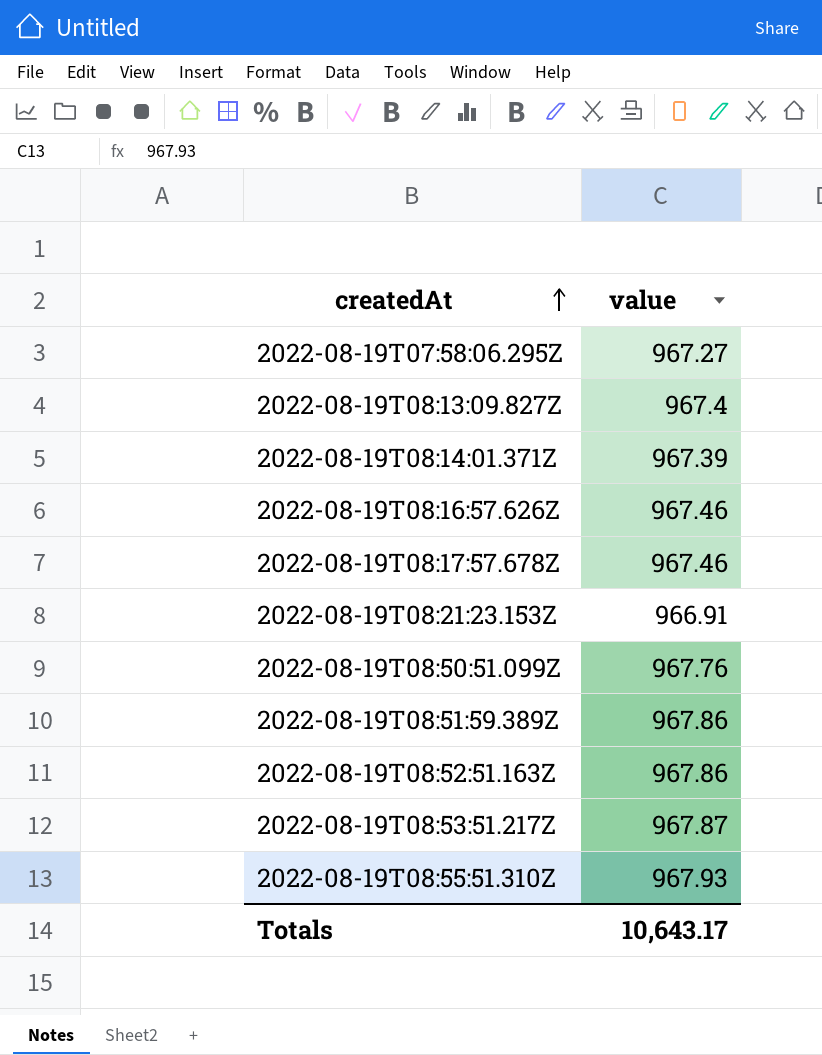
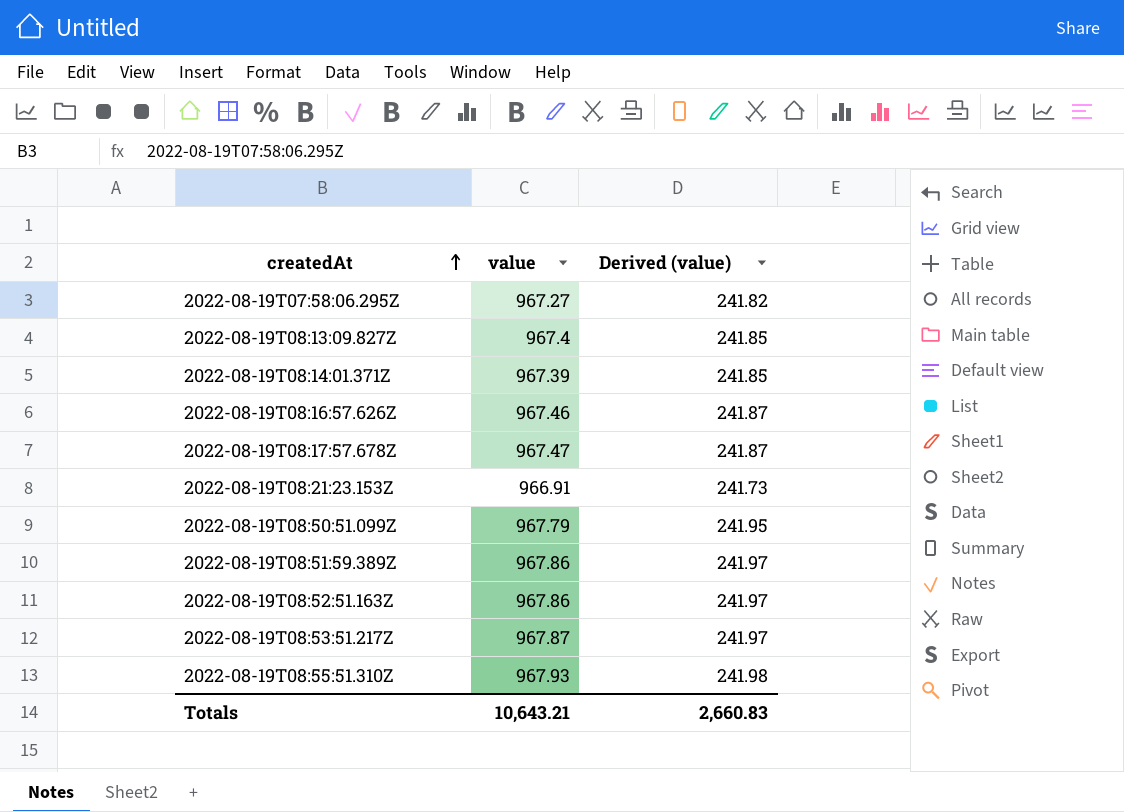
column Derived (value) | formula: none -> [value] * 0.25
2022-08-19T08:17:57.678Z | value: 967.46 -> 967.47
2022-08-19T08:50:51.099Z | value: 967.76 -> 967.79
Totals | value: 10,643.17 -> 10,643.21

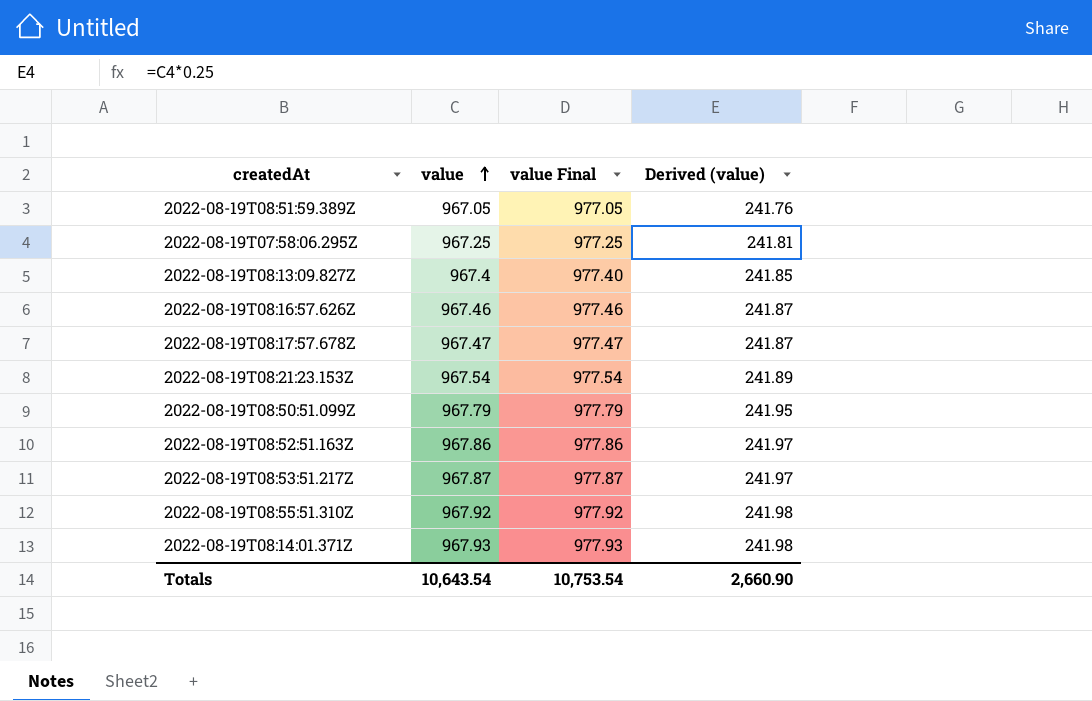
row order: createdAt ascending -> value ascending
column value Final | formula: none -> [value] + 10
2022-08-19T08:51:59.389Z | value: 967.86 -> 967.05
2022-08-19T08:51:59.389Z | Derived (value): 241.97 -> 241.76
2022-08-19T07:58:06.295Z | value: 967.27 -> 967.25
2022-08-19T07:58:06.295Z | Derived (value): 241.82 -> 241.81
2022-08-19T08:21:23.153Z | value: 966.91 -> 967.54
2022-08-19T08:21:23.153Z | Derived (value): 241.73 -> 241.89
2022-08-19T08:55:51.310Z | value: 967.93 -> 967.92
2022-08-19T08:14:01.371Z | value: 967.39 -> 967.93
2022-08-19T08:14:01.371Z | Derived (value): 241.85 -> 241.98
Totals | value: 10,643.21 -> 10,643.54
Totals | Derived (value): 2,660.83 -> 2,660.90

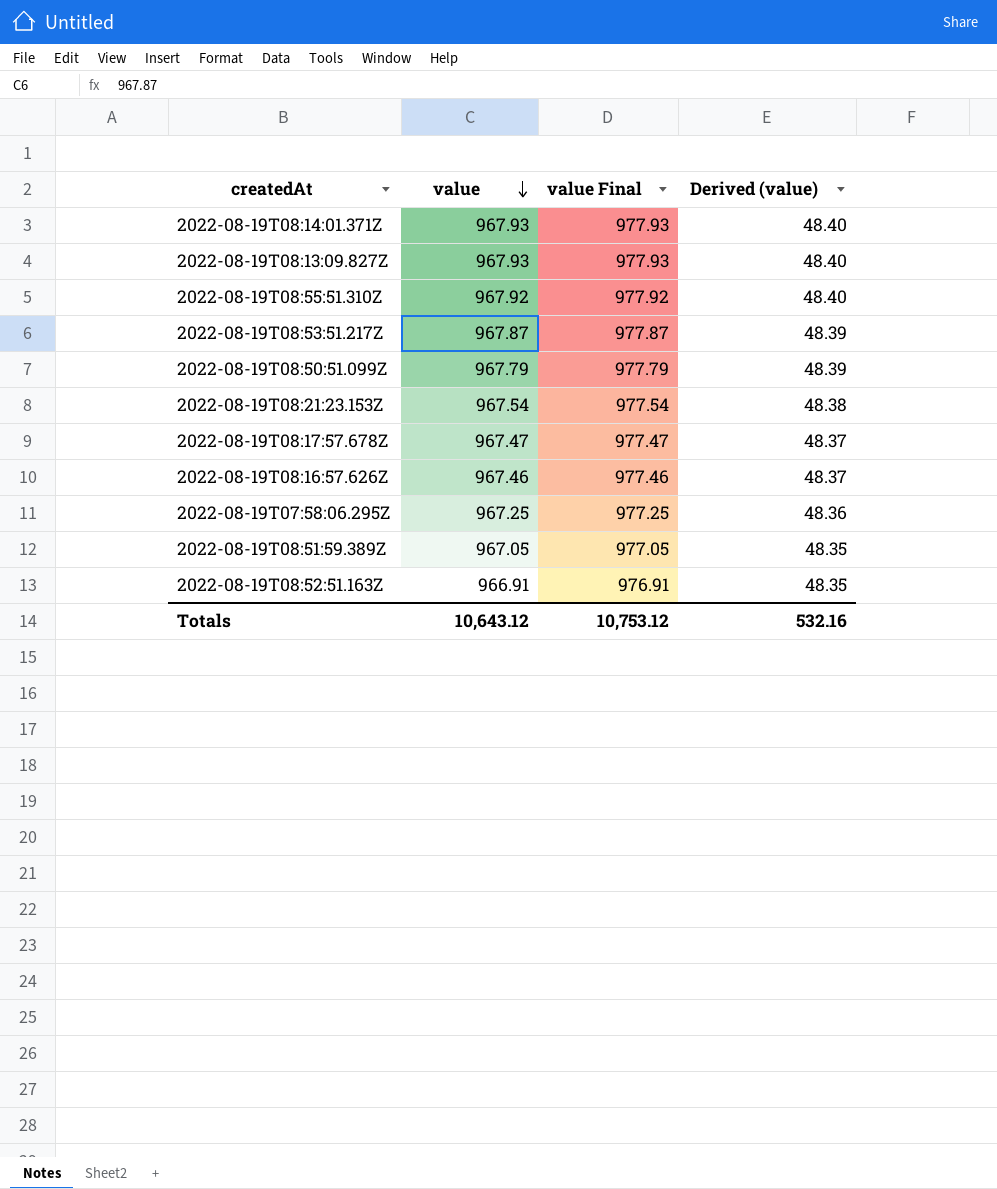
row order: value ascending -> value descending
column Derived (value) | formula: [value] * 0.25 -> [value] * 0.05
2022-08-19T08:13:09.827Z | value: 967.4 -> 967.93
2022-08-19T08:13:09.827Z | value Final: 977.40 -> 977.93
2022-08-19T08:52:51.163Z | value: 967.86 -> 966.91
2022-08-19T08:52:51.163Z | value Final: 977.86 -> 976.91
Totals | value: 10,643.54 -> 10,643.12
Totals | value Final: 10,753.54 -> 10,753.12
Totals | Derived (value): 2,660.90 -> 532.16

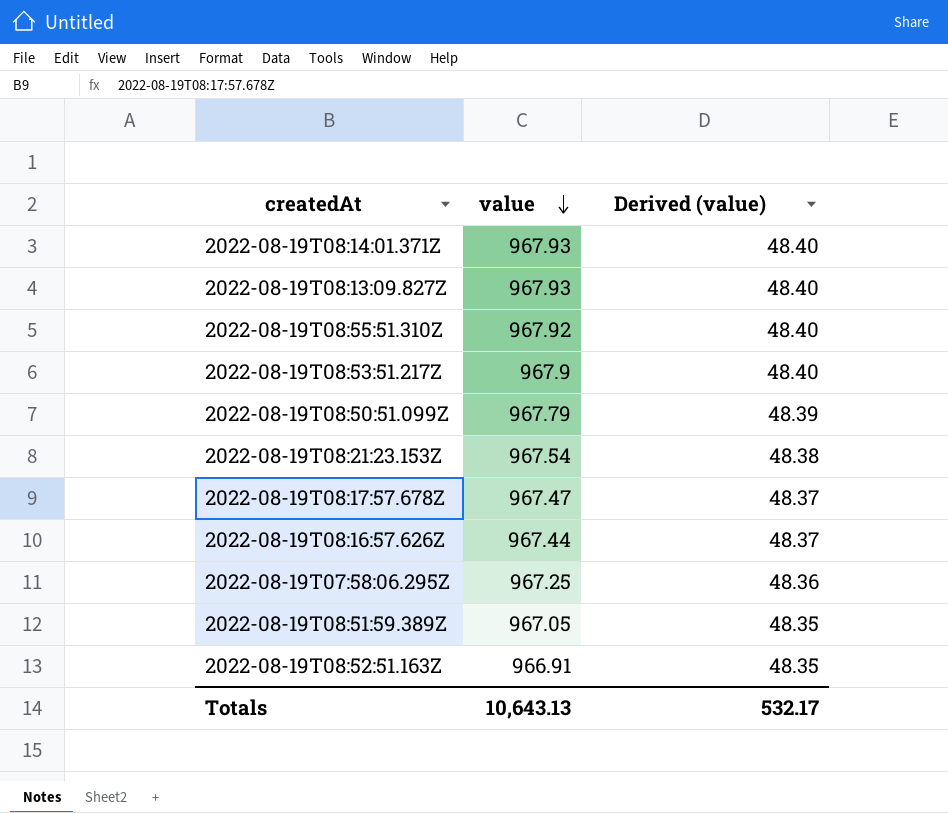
column value Final | formula: [value] + 10 -> none
2022-08-19T08:53:51.217Z | value: 967.87 -> 967.9
2022-08-19T08:53:51.217Z | Derived (value): 48.39 -> 48.40
2022-08-19T08:16:57.626Z | value: 967.46 -> 967.44
Totals | value: 10,643.12 -> 10,643.13
Totals | Derived (value): 532.16 -> 532.17

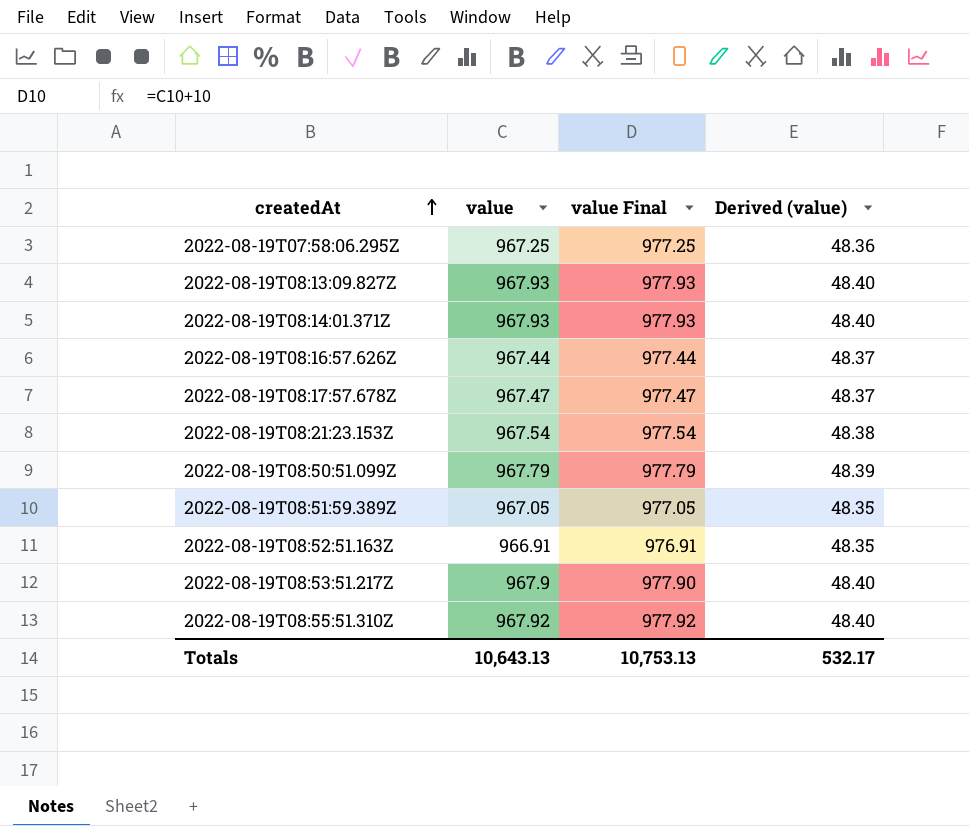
row order: value descending -> createdAt ascending
column value Final | formula: none -> [value] + 10

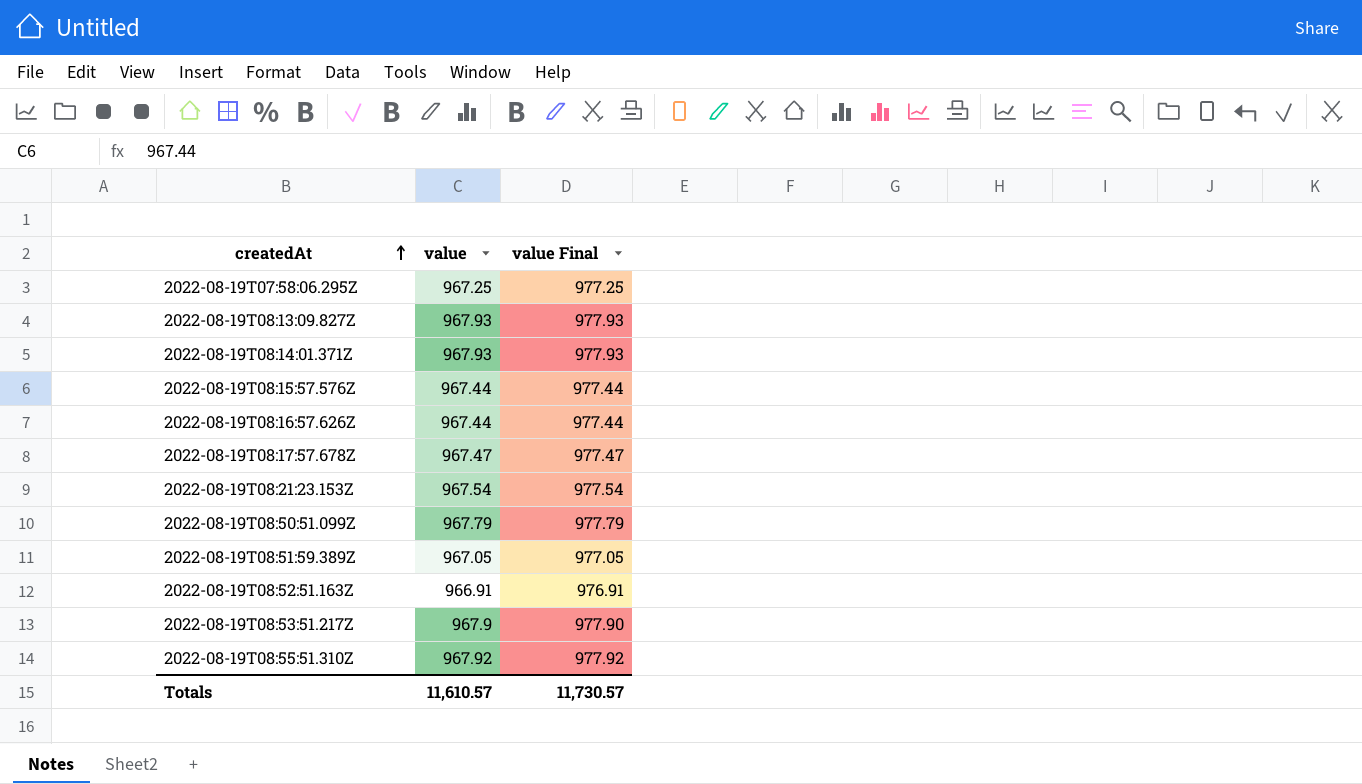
column Derived (value) | formula: [value] * 0.05 -> none
row 2022-08-19T08:15:57.576Z: none -> 967.44 | 977.44
Totals | value: 10,643.13 -> 11,610.57
Totals | value Final: 10,753.13 -> 11,730.57

